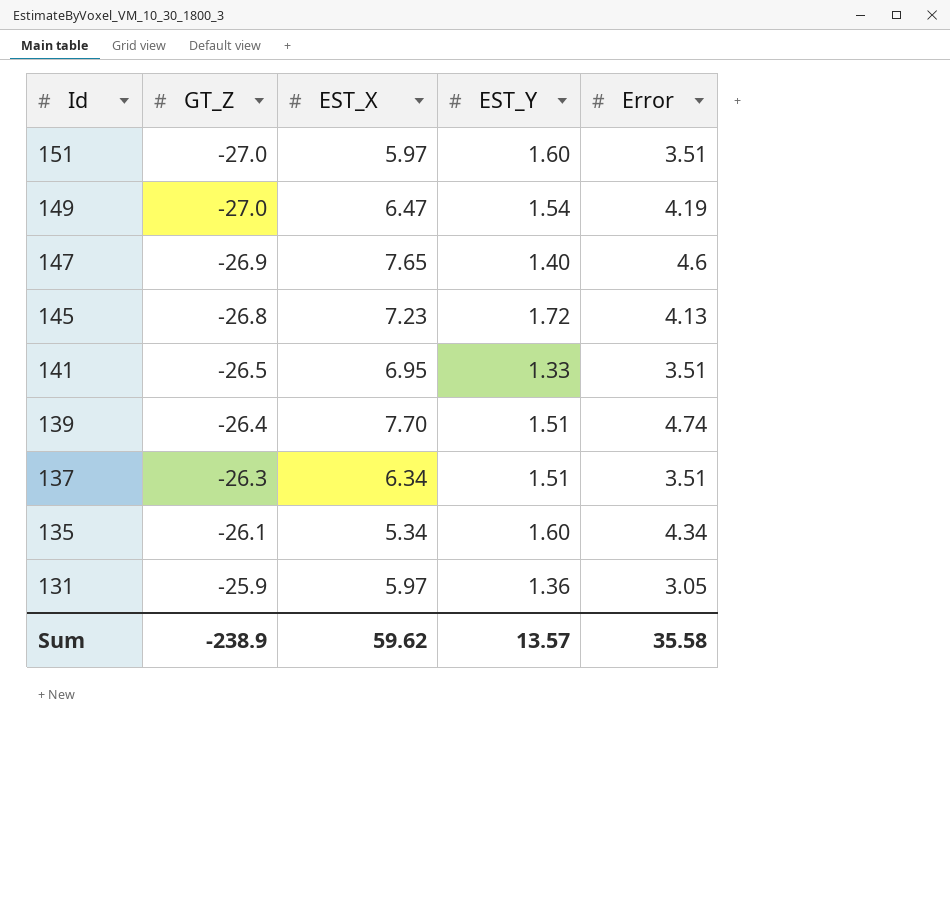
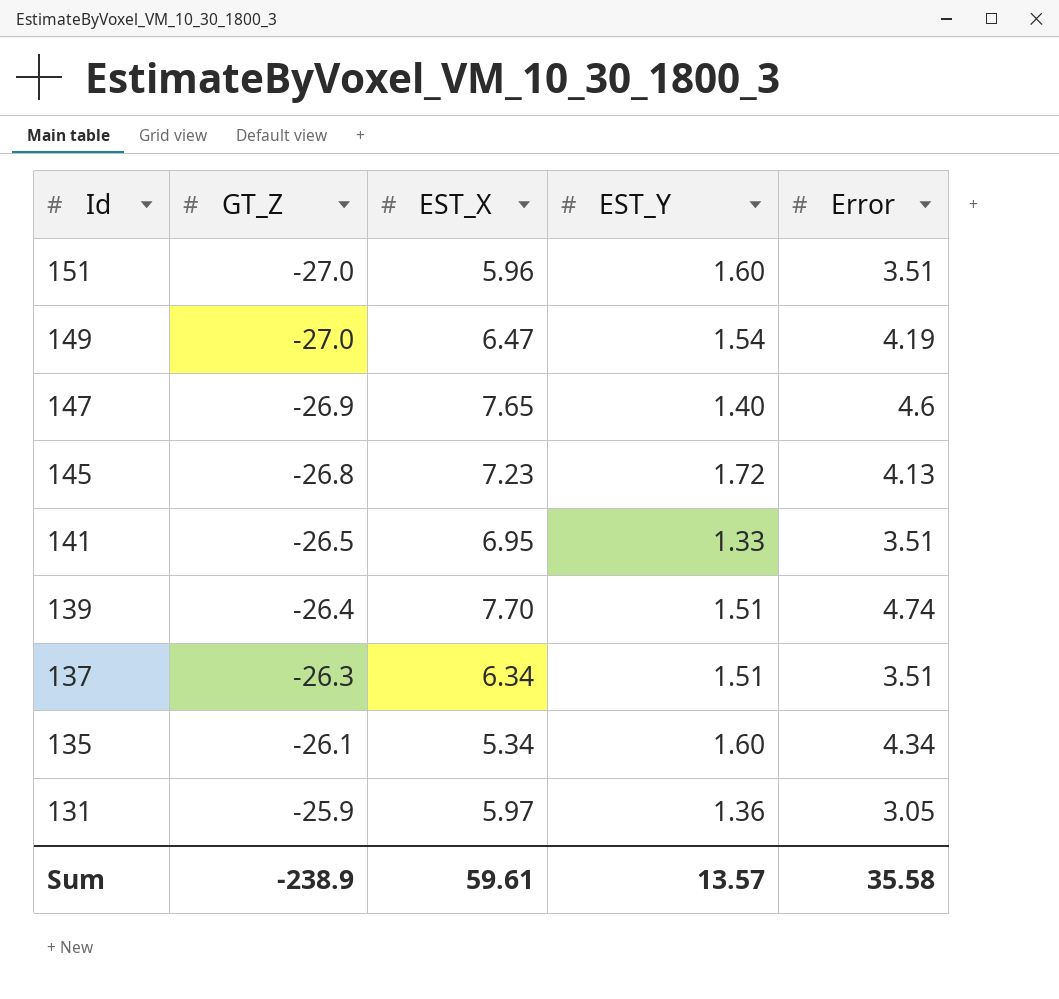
151 | EST_X: 5.97 -> 5.96
Sum | EST_X: 59.62 -> 59.61

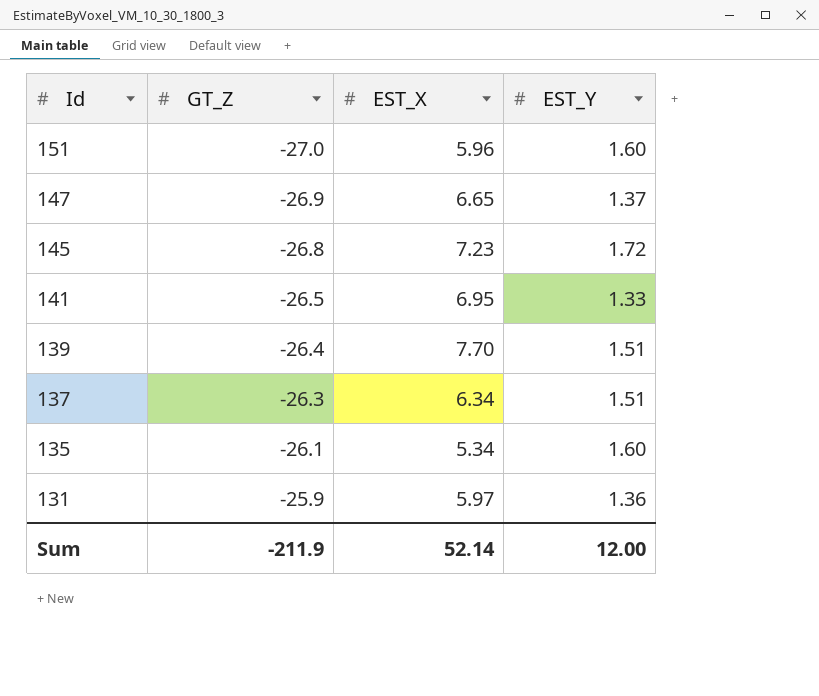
column Error | position: 5 -> none
row 149: -27.0 | 6.47 | 1.54 | 4.19 -> none
147 | EST_X: 7.65 -> 6.65
147 | EST_Y: 1.40 -> 1.37
Sum | GT_Z: -238.9 -> -211.9
Sum | EST_X: 59.61 -> 52.14
Sum | EST_Y: 13.57 -> 12.00

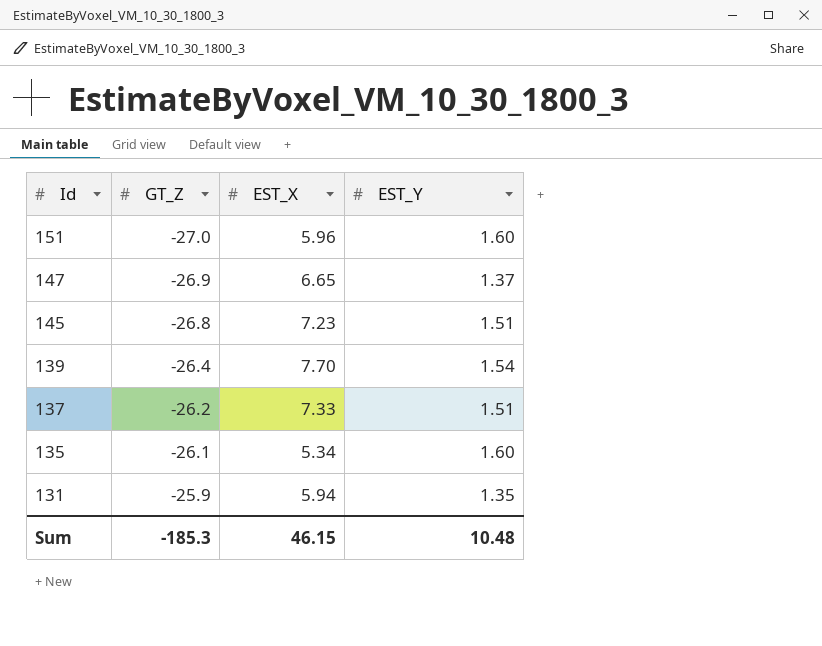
row 141: -26.5 | 6.95 | 1.33 -> none
145 | EST_Y: 1.72 -> 1.51
139 | EST_Y: 1.51 -> 1.54
137 | GT_Z: -26.3 -> -26.2
137 | EST_X: 6.34 -> 7.33
131 | EST_X: 5.97 -> 5.94
131 | EST_Y: 1.36 -> 1.35
Sum | GT_Z: -211.9 -> -185.3
Sum | EST_X: 52.14 -> 46.15
Sum | EST_Y: 12.00 -> 10.48

